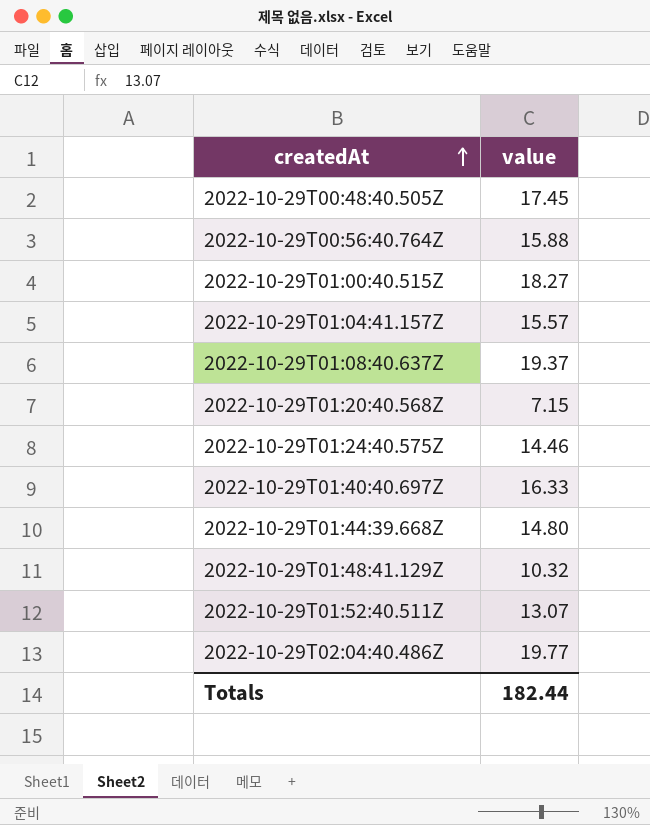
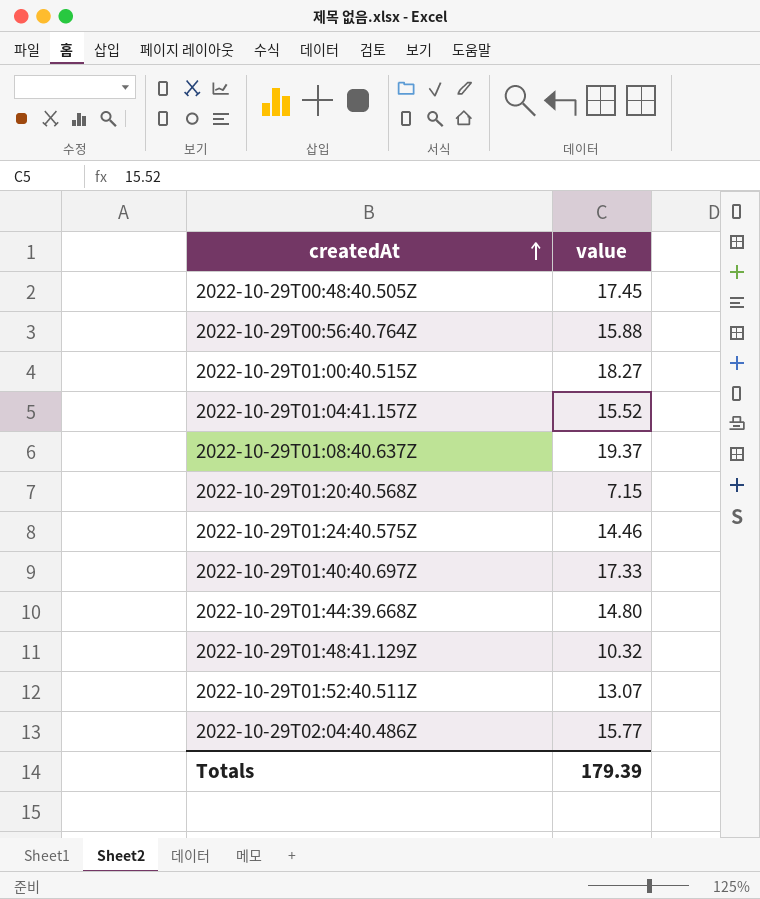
2022-10-29T01:04:41.157Z | value: 15.57 -> 15.52
2022-10-29T01:40:40.697Z | value: 16.33 -> 17.33
2022-10-29T02:04:40.486Z | value: 19.77 -> 15.77
Totals | value: 182.44 -> 179.39

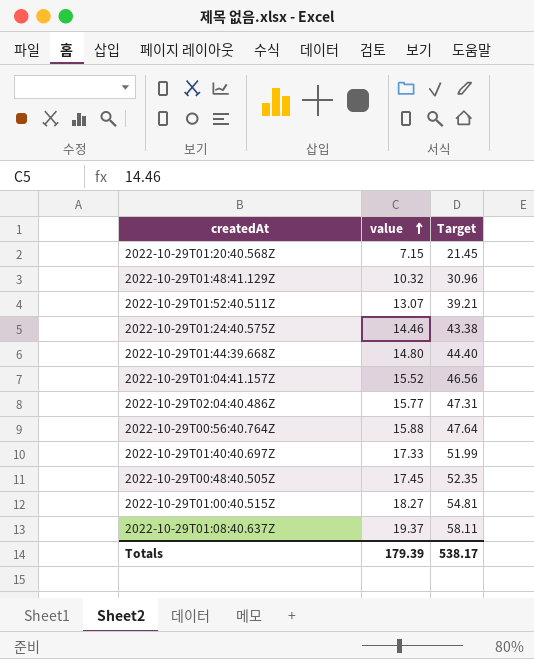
row order: createdAt ascending -> value ascending
column Target | formula: none -> [value] * 3

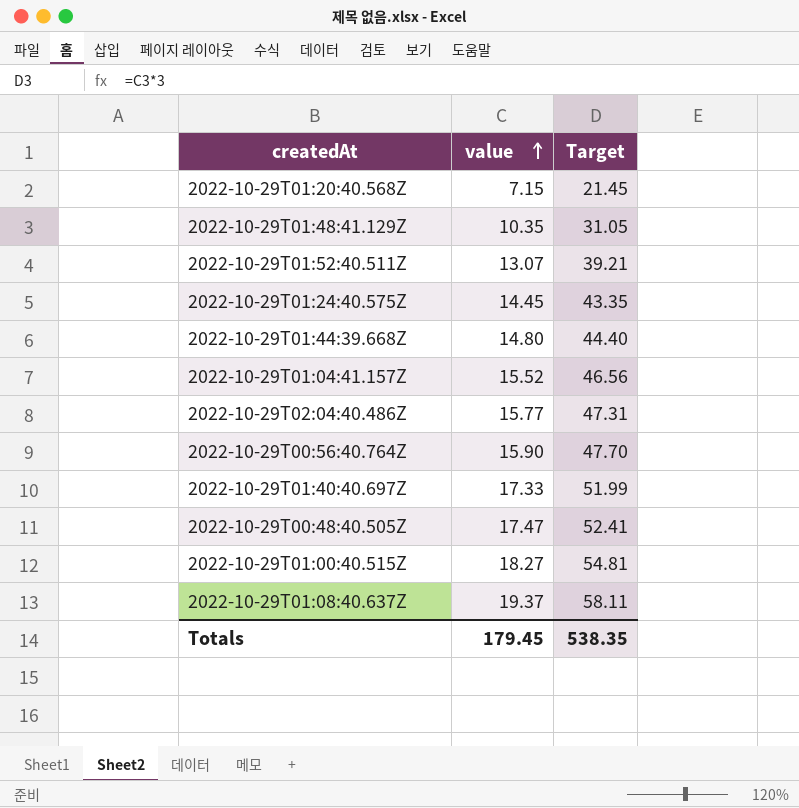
2022-10-29T01:48:41.129Z | value: 10.32 -> 10.35
2022-10-29T01:48:41.129Z | Target: 30.96 -> 31.05
2022-10-29T01:24:40.575Z | value: 14.46 -> 14.45
2022-10-29T01:24:40.575Z | Target: 43.38 -> 43.35
2022-10-29T00:56:40.764Z | value: 15.88 -> 15.90
2022-10-29T00:56:40.764Z | Target: 47.64 -> 47.70
2022-10-29T00:48:40.505Z | value: 17.45 -> 17.47
2022-10-29T00:48:40.505Z | Target: 52.35 -> 52.41
Totals | value: 179.39 -> 179.45
Totals | Target: 538.17 -> 538.35

